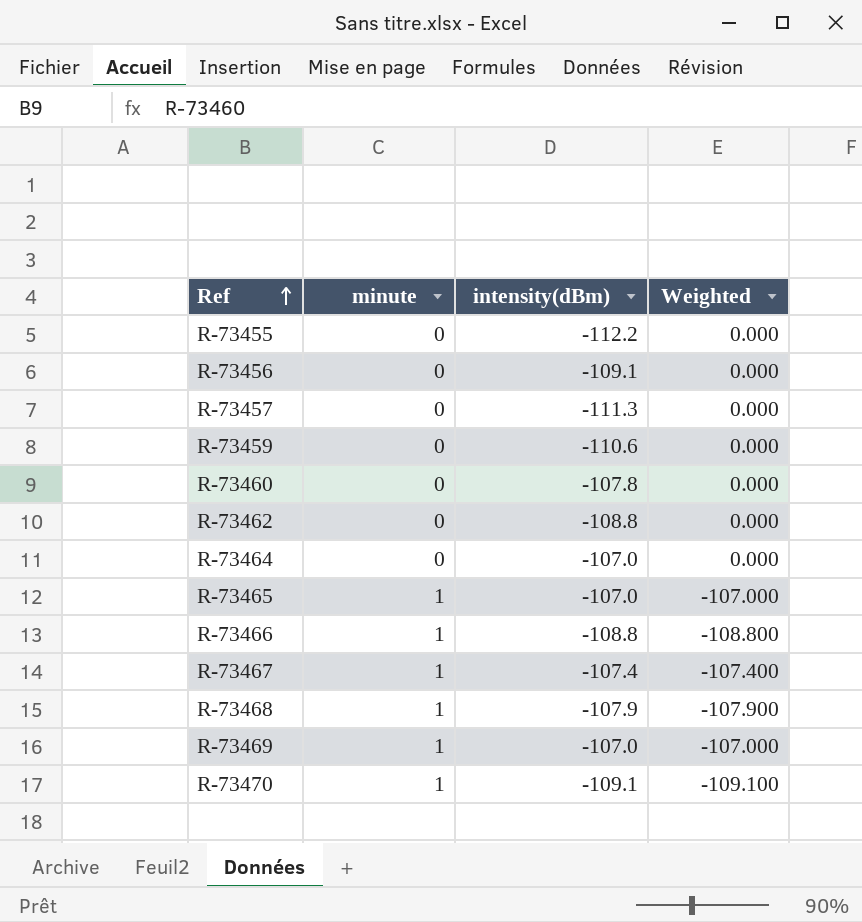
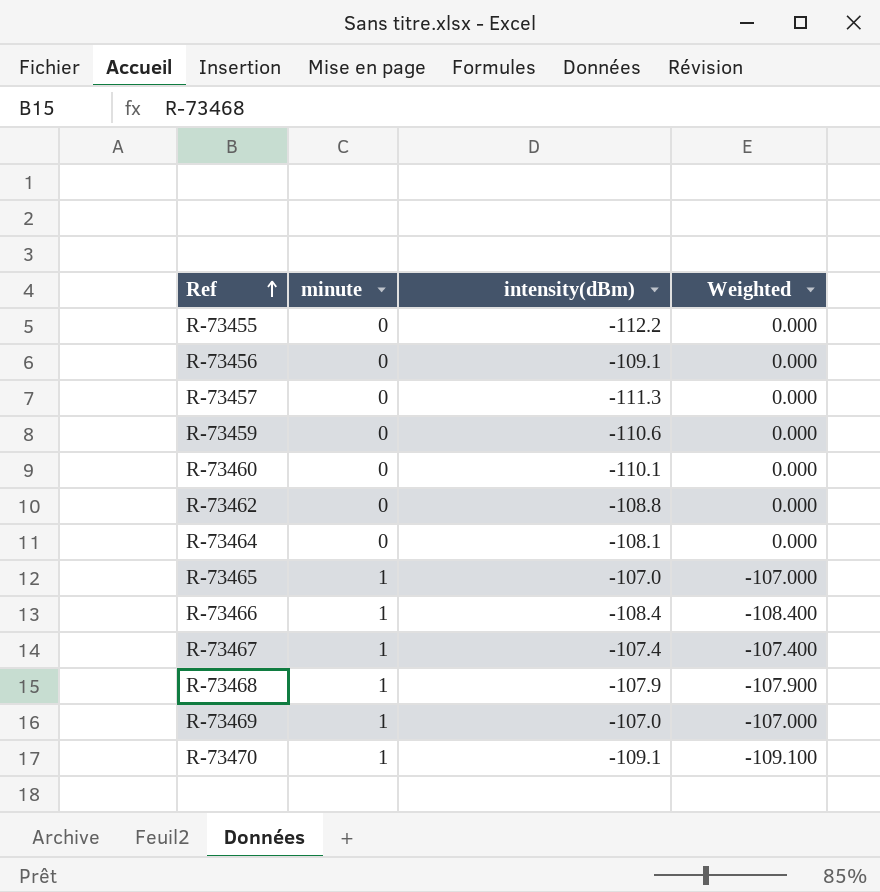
R-73460 | intensity(dBm): -107.8 -> -110.1
R-73464 | intensity(dBm): -107.0 -> -108.1
R-73466 | intensity(dBm): -108.8 -> -108.4
R-73466 | Weighted: -108.800 -> -108.400

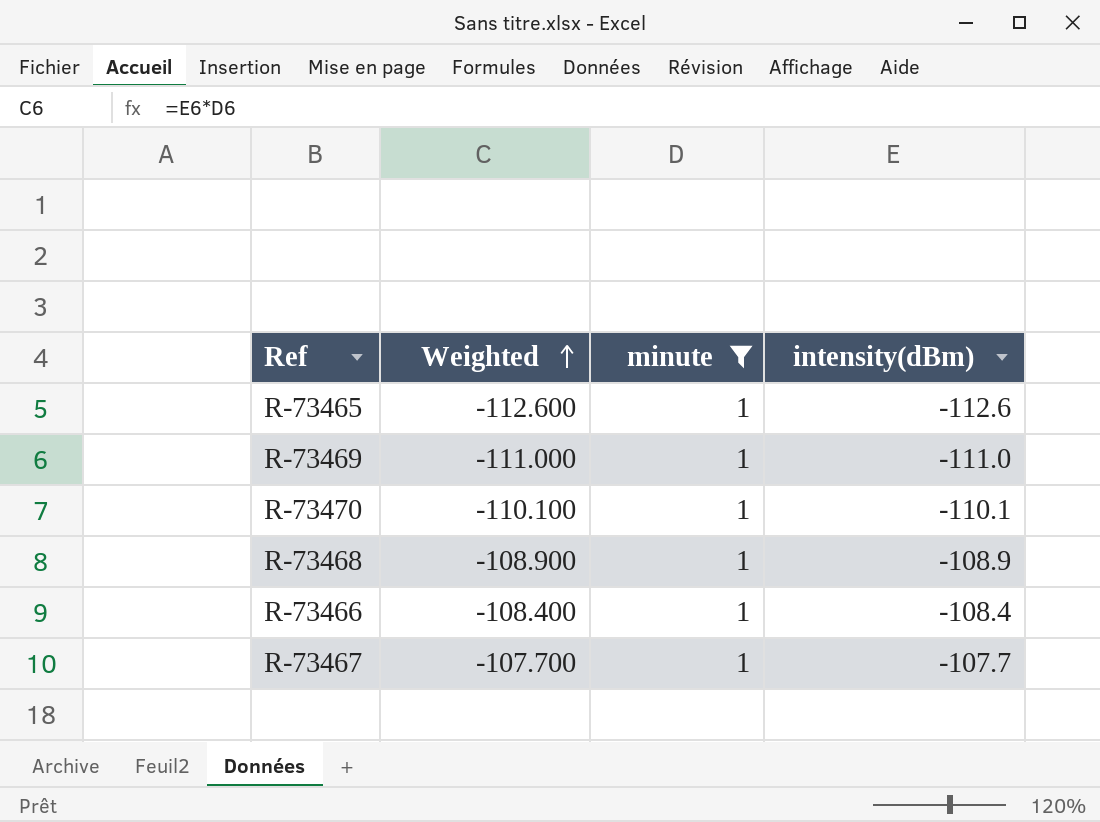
filter: none -> minute = 1
row order: Ref ascending -> Weighted ascending
column Weighted | position: 4 -> 2
R-73465 | Weighted: -107.000 -> -112.600
R-73465 | intensity(dBm): -107.0 -> -112.6
R-73469 | Weighted: -107.000 -> -111.000
R-73469 | intensity(dBm): -107.0 -> -111.0
R-73470 | Weighted: -109.100 -> -110.100
R-73470 | intensity(dBm): -109.1 -> -110.1
R-73468 | Weighted: -107.900 -> -108.900
R-73468 | intensity(dBm): -107.9 -> -108.9
R-73467 | Weighted: -107.400 -> -107.700
R-73467 | intensity(dBm): -107.4 -> -107.7

